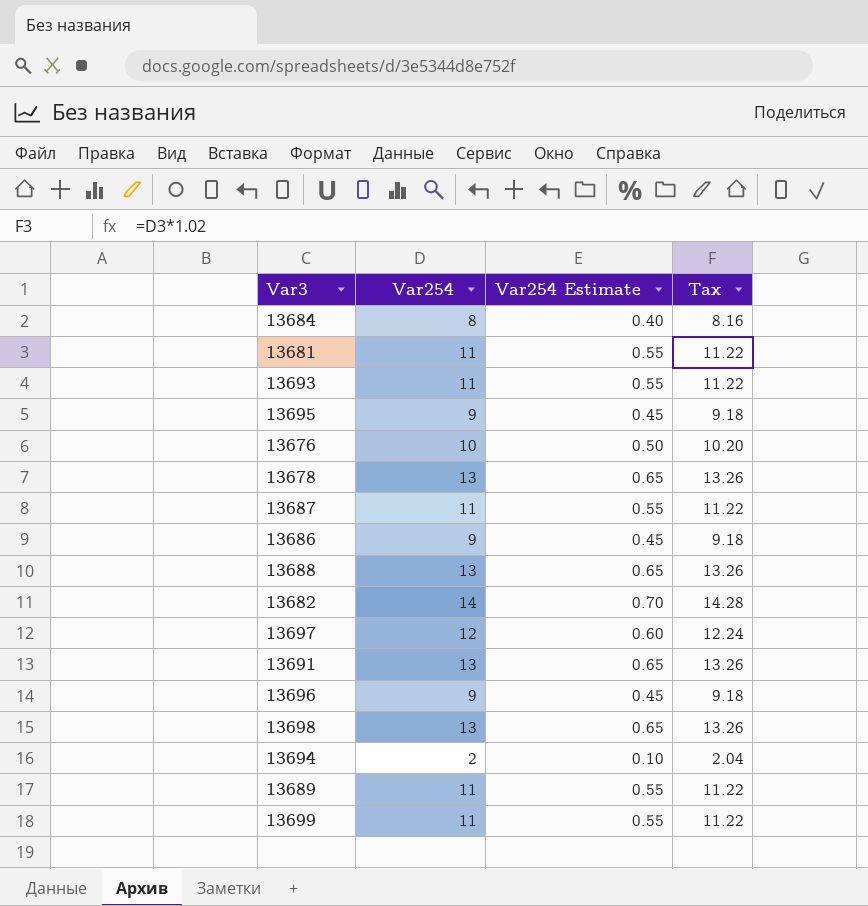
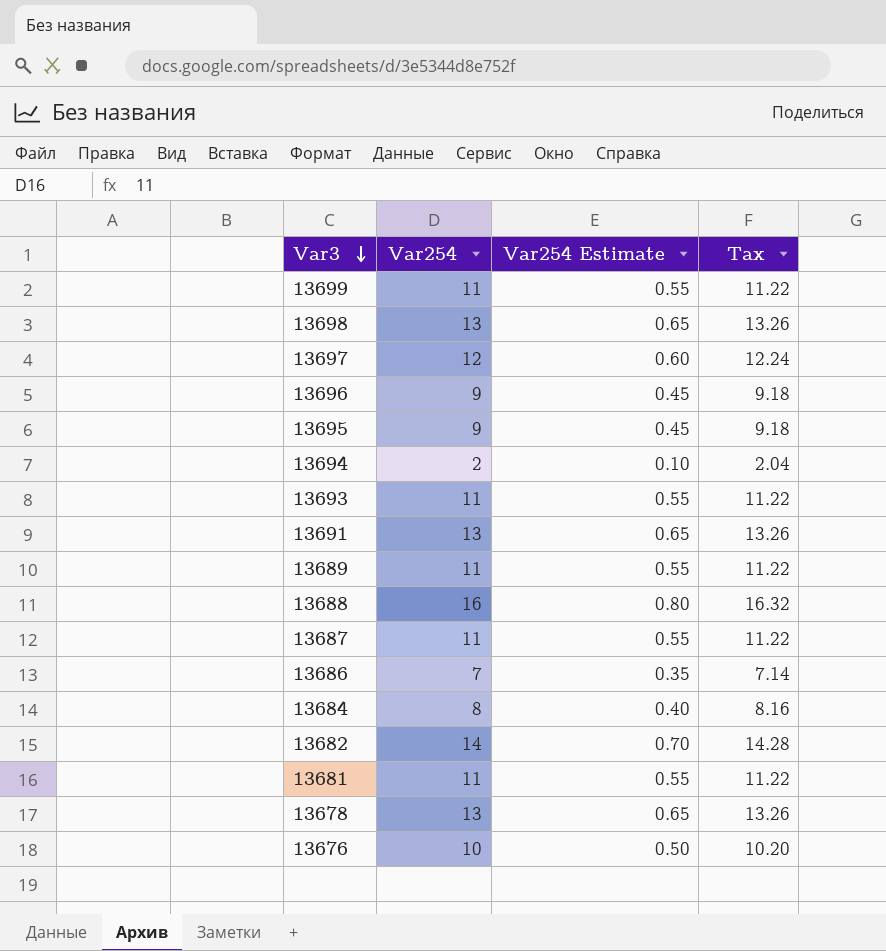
row order: none -> Var3 descending
13688 | Var254: 13 -> 16
13688 | Var254 Estimate: 0.65 -> 0.80
13688 | Tax: 13.26 -> 16.32
13686 | Var254: 9 -> 7
13686 | Var254 Estimate: 0.45 -> 0.35
13686 | Tax: 9.18 -> 7.14

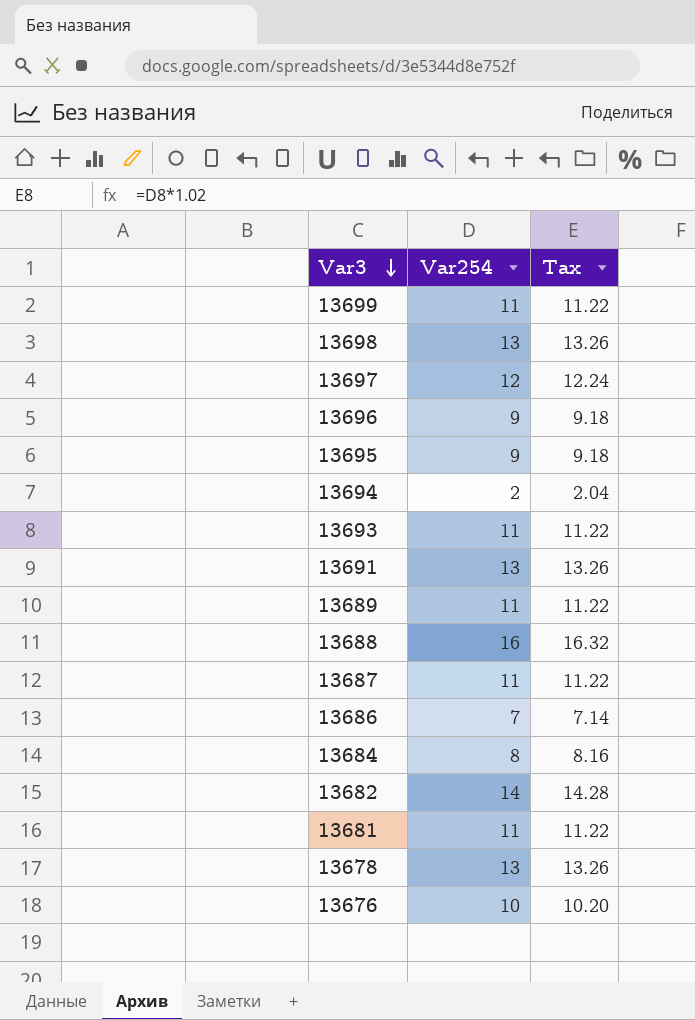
column Var254 Estimate | formula: [Var254] * 0.05 -> none

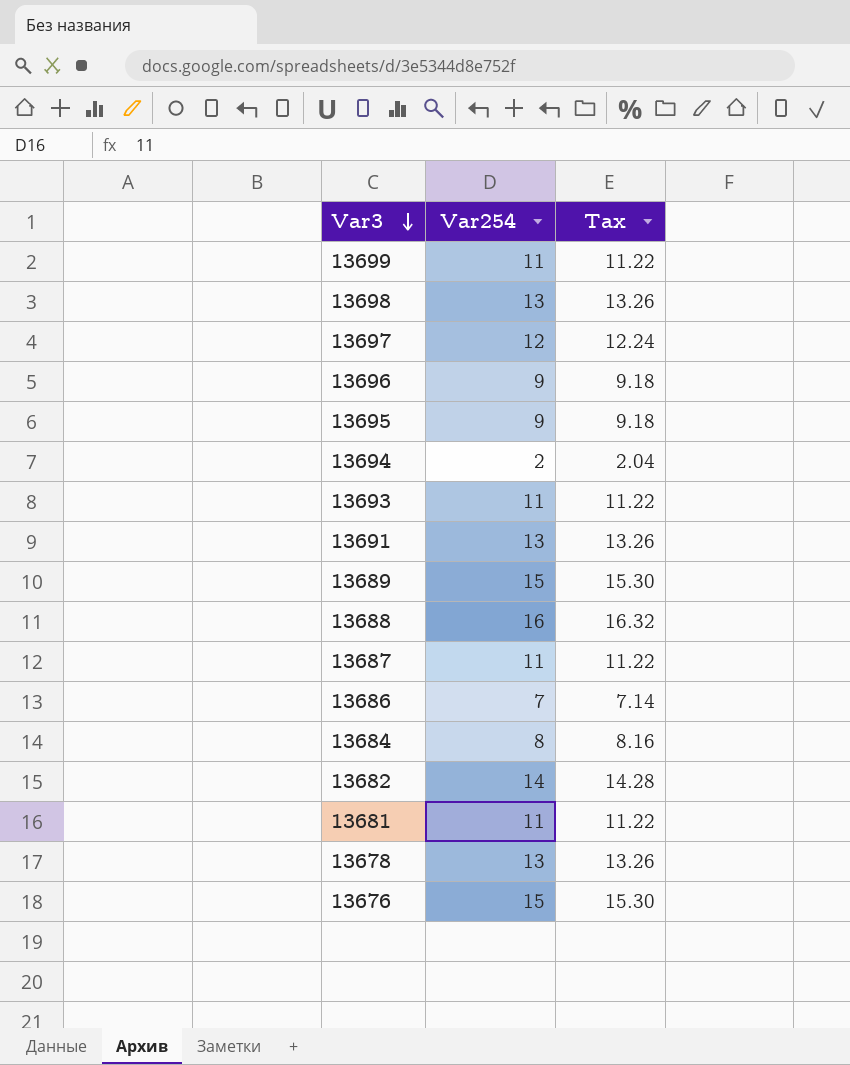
13689 | Var254: 11 -> 15
13689 | Tax: 11.22 -> 15.30
13676 | Var254: 10 -> 15
13676 | Tax: 10.20 -> 15.30

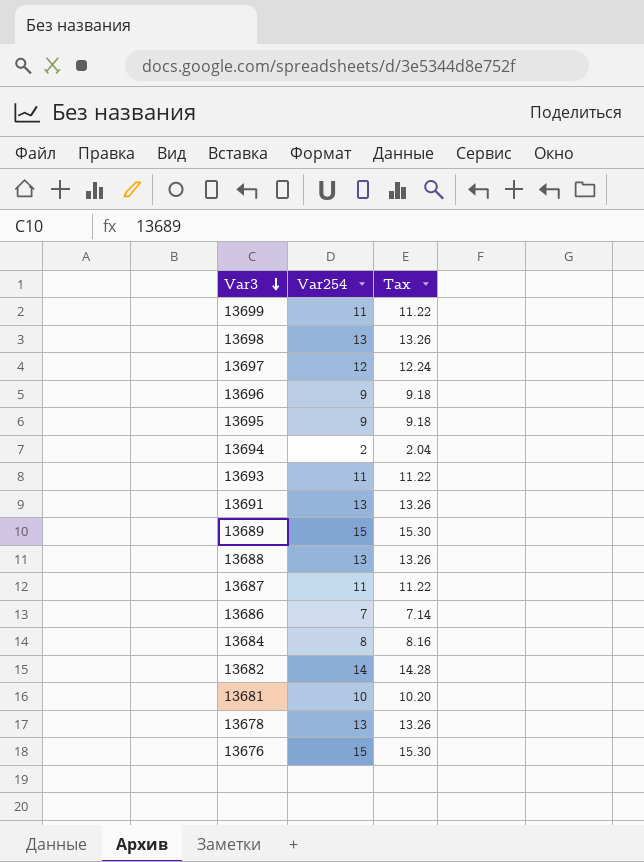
13688 | Var254: 16 -> 13
13688 | Tax: 16.32 -> 13.26
13681 | Var254: 11 -> 10
13681 | Tax: 11.22 -> 10.20

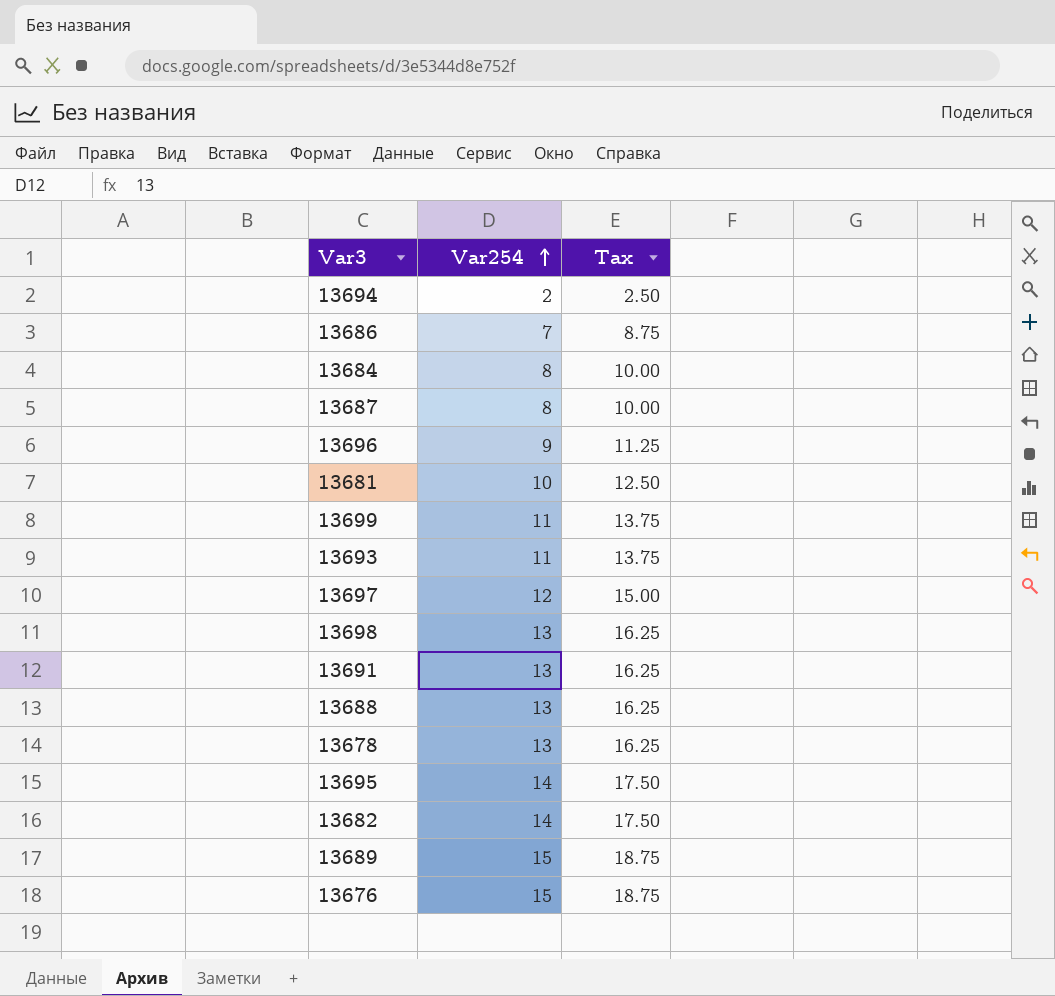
row order: Var3 descending -> Var254 ascending
column Tax | formula: [Var254] * 1.02 -> [Var254] * 1.25
13687 | Var254: 11 -> 8
13695 | Var254: 9 -> 14

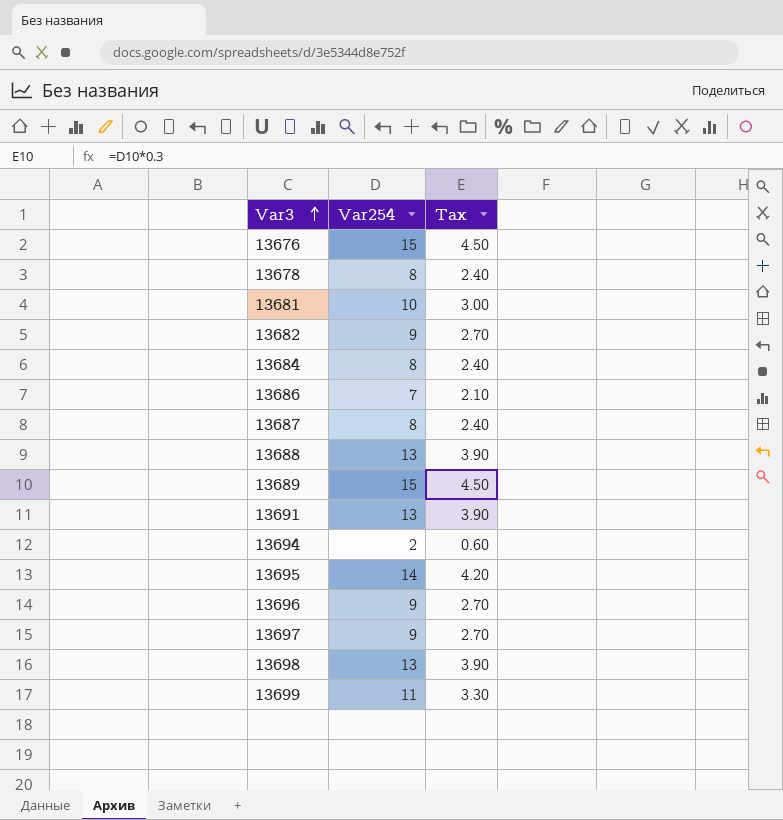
row order: Var254 ascending -> Var3 ascending
column Tax | formula: [Var254] * 1.25 -> [Var254] * 0.3
row 13693: 11 | 13.75 -> none
13678 | Var254: 13 -> 8
13682 | Var254: 14 -> 9
13697 | Var254: 12 -> 9

